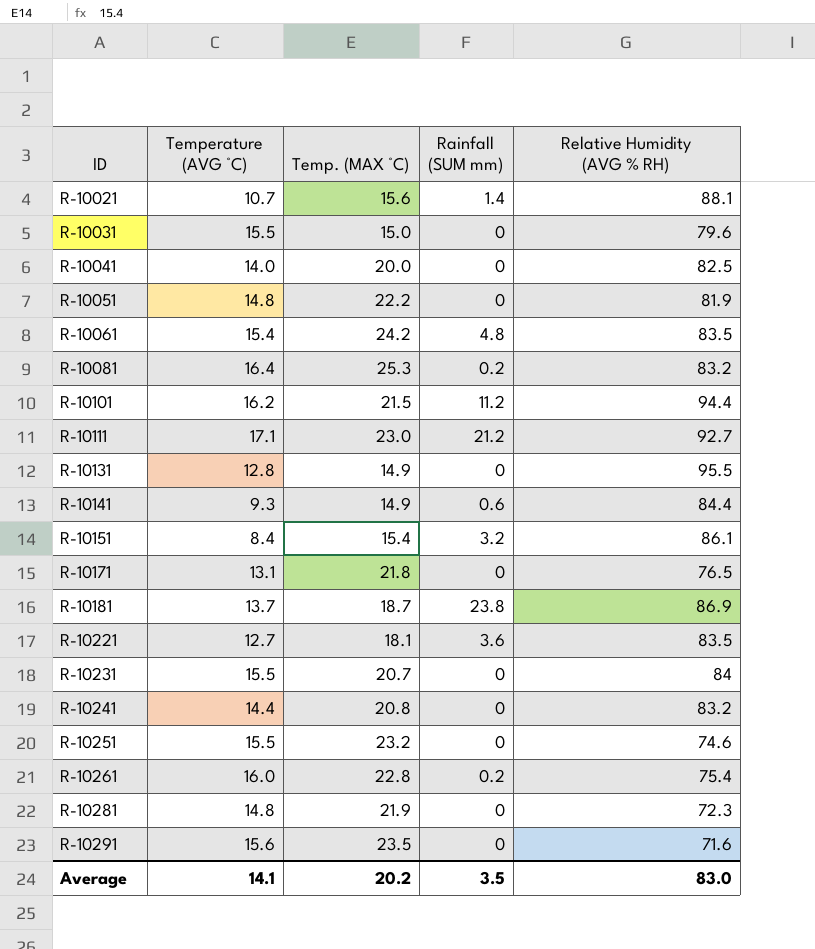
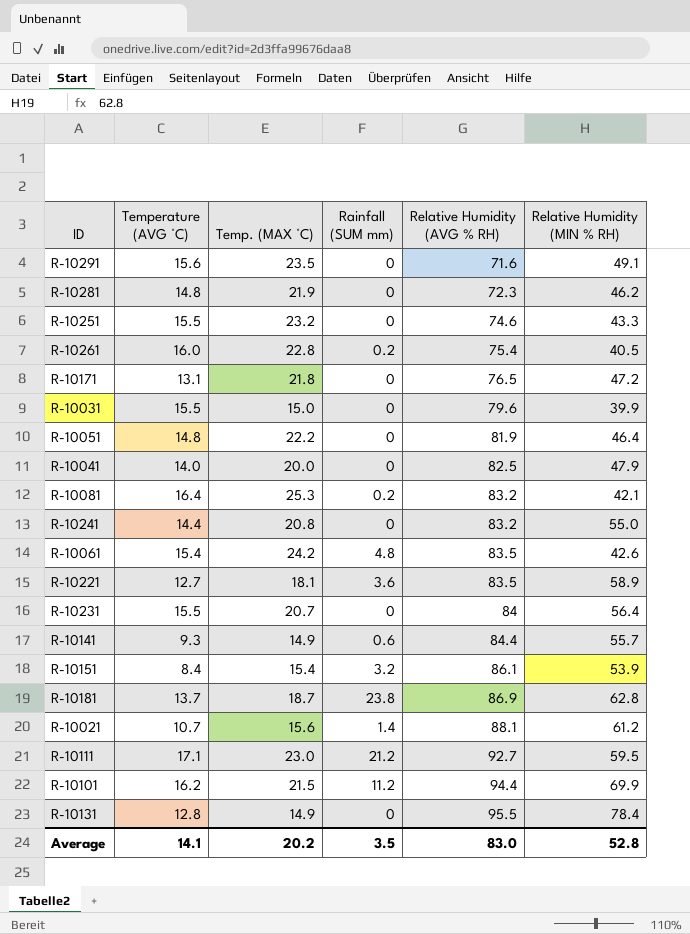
row order: ID ascending -> Relative Humidity (AVG % RH) ascending
column Relative Humidity (MIN % RH) | position: none -> 6

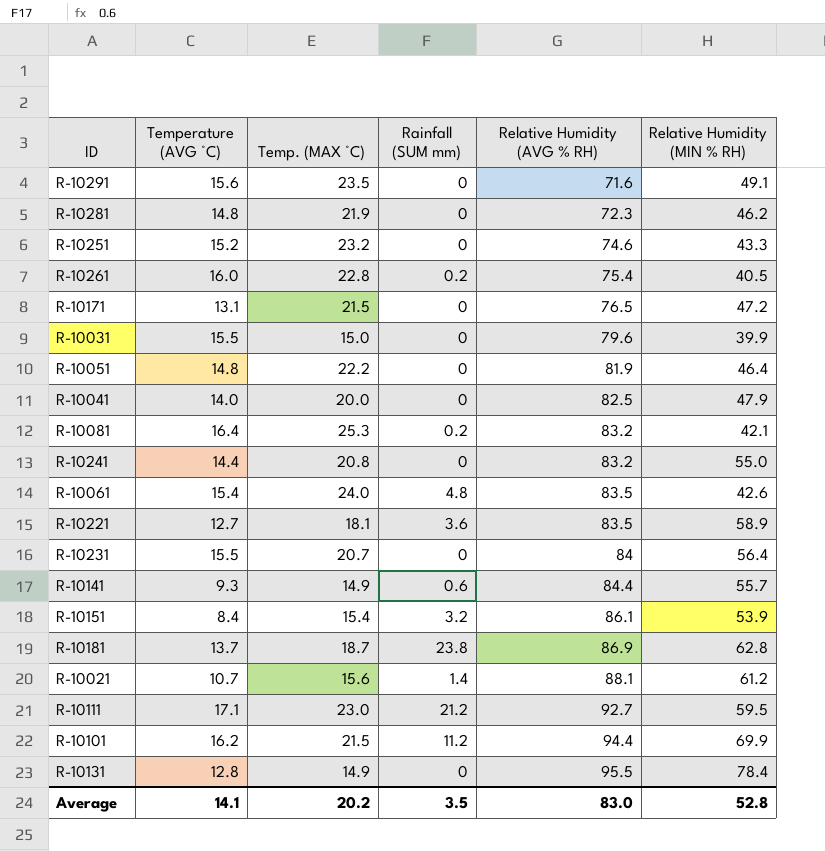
R-10251 | Temperature (AVG °C): 15.5 -> 15.2
R-10171 | Temp. (MAX °C): 21.8 -> 21.5
R-10061 | Temp. (MAX °C): 24.2 -> 24.0

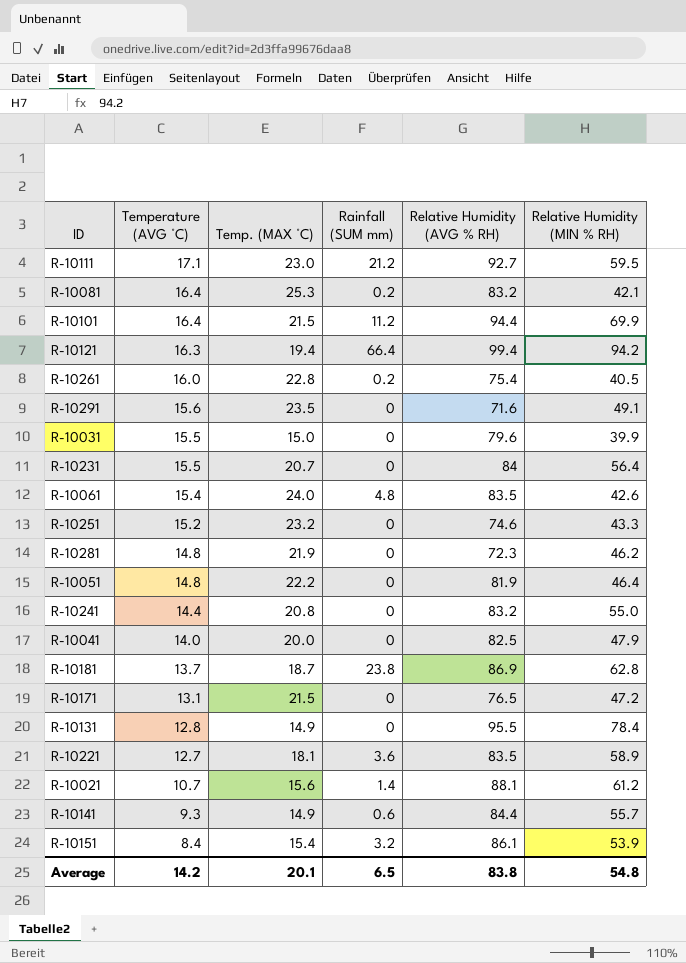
row order: Relative Humidity (AVG % RH) ascending -> Temperature (AVG °C) descending
R-10101 | Temperature (AVG °C): 16.2 -> 16.4
row R-10121: none -> 16.3 | 19.4 | 66.4 | 99.4 | 94.2
Average | Temperature (AVG °C): 14.1 -> 14.2
Average | Temp. (MAX °C): 20.2 -> 20.1
Average | Rainfall (SUM mm): 3.5 -> 6.5
Average | Relative Humidity (AVG % RH): 83.0 -> 83.8
Average | Relative Humidity (MIN % RH): 52.8 -> 54.8

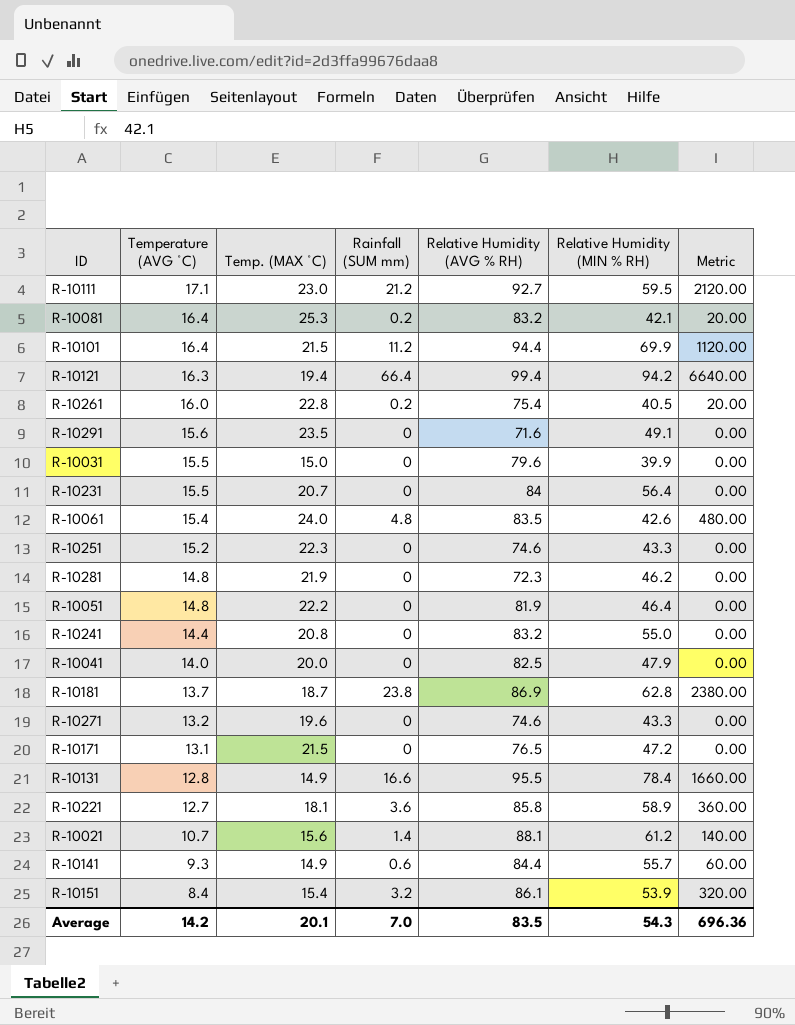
column Metric | formula: none -> [Rainfall (SUM mm)] * 100
R-10251 | Temp. (MAX °C): 23.2 -> 22.3
row R-10271: none -> 13.2 | 19.6 | 0 | 74.6 | 43.3 | 0.00
R-10131 | Rainfall (SUM mm): 0 -> 16.6
R-10221 | Relative Humidity (AVG % RH): 83.5 -> 85.8
Average | Rainfall (SUM mm): 6.5 -> 7.0
Average | Relative Humidity (AVG % RH): 83.8 -> 83.5
Average | Relative Humidity (MIN % RH): 54.8 -> 54.3

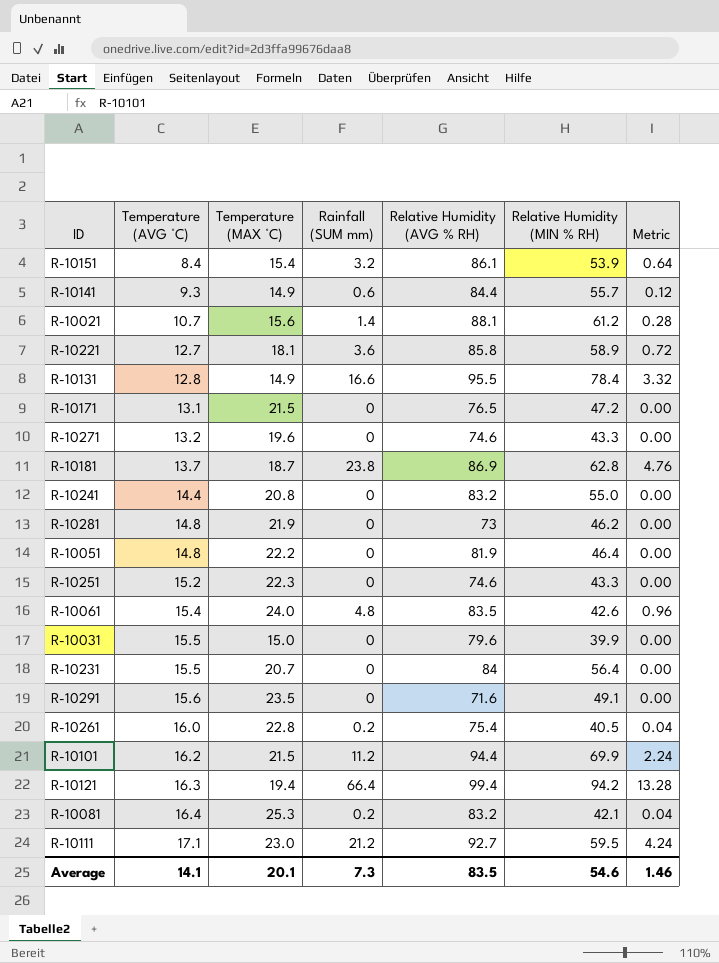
row order: Temperature (AVG °C) descending -> Temperature (AVG °C) ascending
column name: Temp. (MAX °C) -> Temperature (MAX °C)
column Metric | formula: [Rainfall (SUM mm)] * 100 -> [Rainfall (SUM mm)] * 0.2
row R-10041: 14.0 | 20.0 | 0 | 82.5 | 47.9 | 0.00 -> none
R-10281 | Relative Humidity (AVG % RH): 72.3 -> 73
R-10101 | Temperature (AVG °C): 16.4 -> 16.2
Average | Temperature (AVG °C): 14.2 -> 14.1
Average | Rainfall (SUM mm): 7.0 -> 7.3
Average | Relative Humidity (MIN % RH): 54.3 -> 54.6
Average | Metric: 696.36 -> 1.46

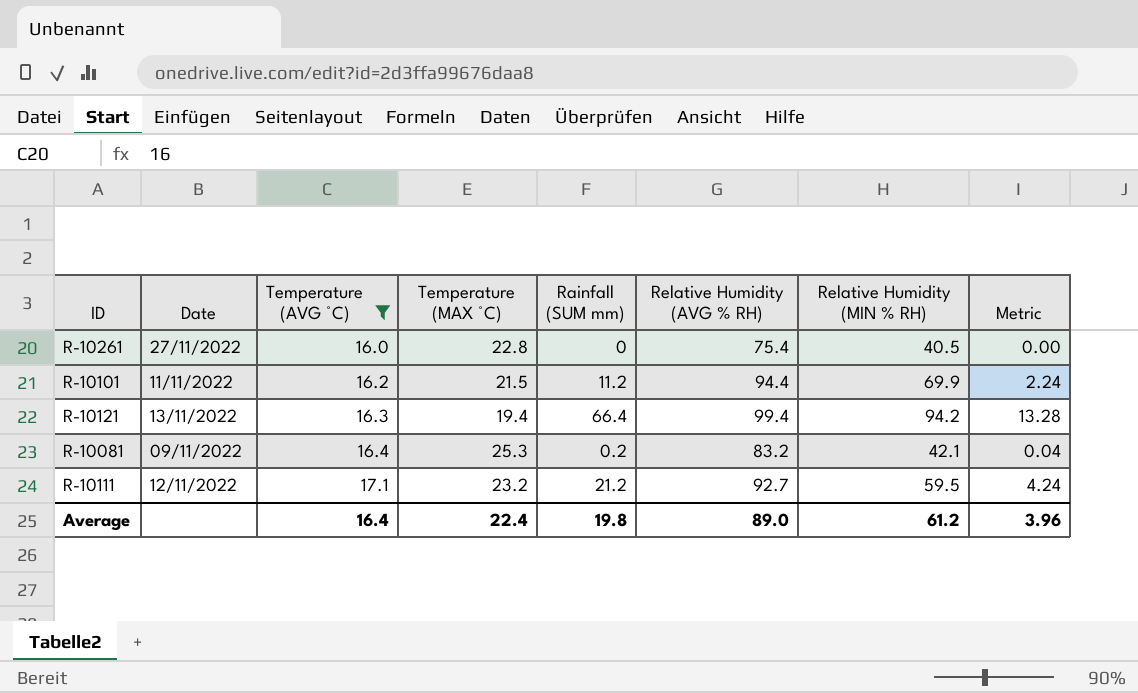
filter: none -> Temperature (AVG °C) >= 16.0
column Date | position: none -> 2
R-10261 | Rainfall (SUM mm): 0.2 -> 0
R-10261 | Metric: 0.04 -> 0.00
R-10111 | Temperature (MAX °C): 23.0 -> 23.2
Average | Temperature (AVG °C): 14.1 -> 16.4
Average | Temperature (MAX °C): 20.1 -> 22.4
Average | Rainfall (SUM mm): 7.3 -> 19.8
Average | Relative Humidity (AVG % RH): 83.5 -> 89.0
Average | Relative Humidity (MIN % RH): 54.6 -> 61.2
Average | Metric: 1.46 -> 3.96

